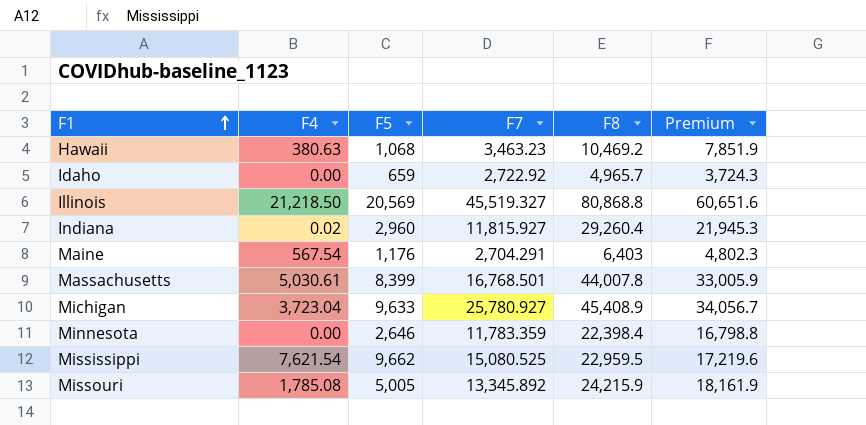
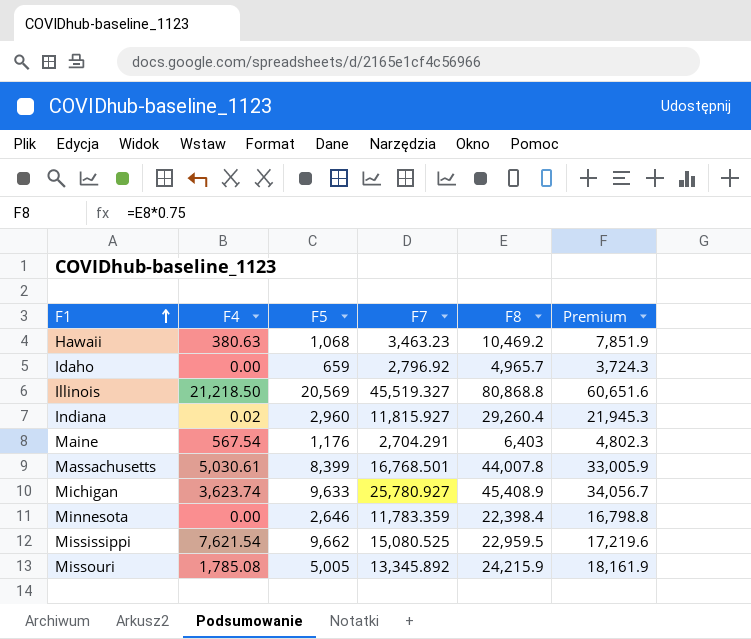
Idaho | F7: 2,722.92 -> 2,796.92
Michigan | F4: 3,723.04 -> 3,623.74

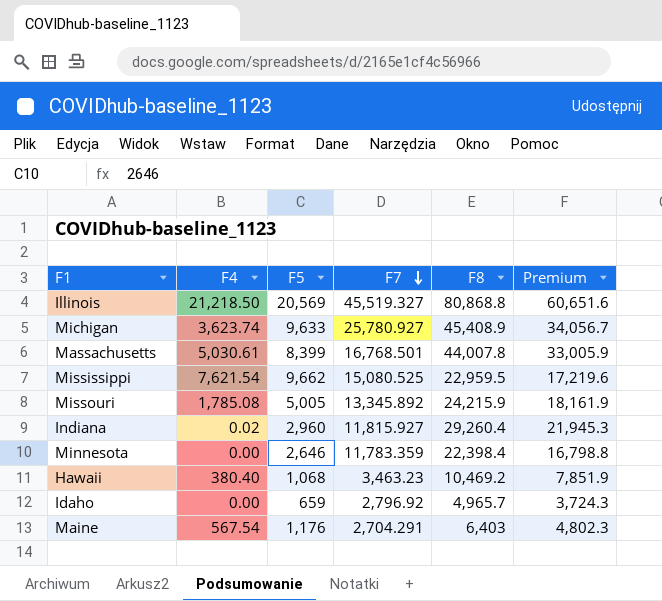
row order: F1 ascending -> F7 descending
Hawaii | F4: 380.63 -> 380.40

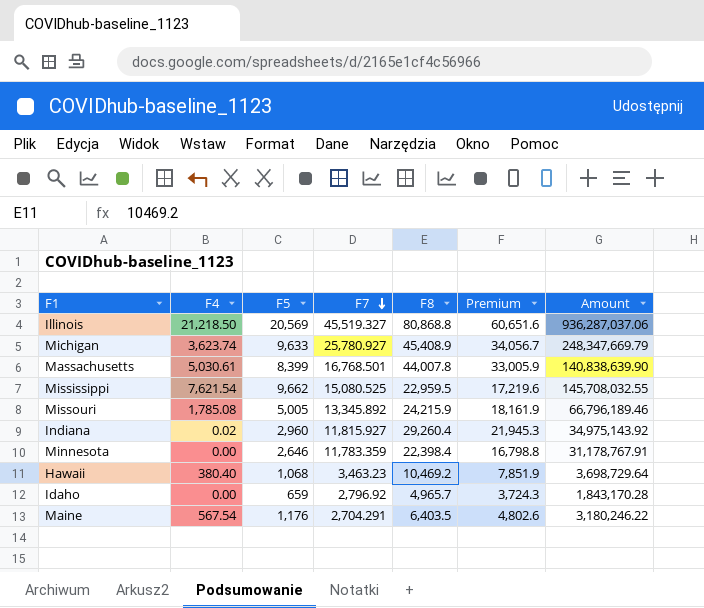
column Amount | formula: none -> [F5] * [F7]
Maine | F8: 6,403 -> 6,403.5
Maine | Premium: 4,802.3 -> 4,802.6

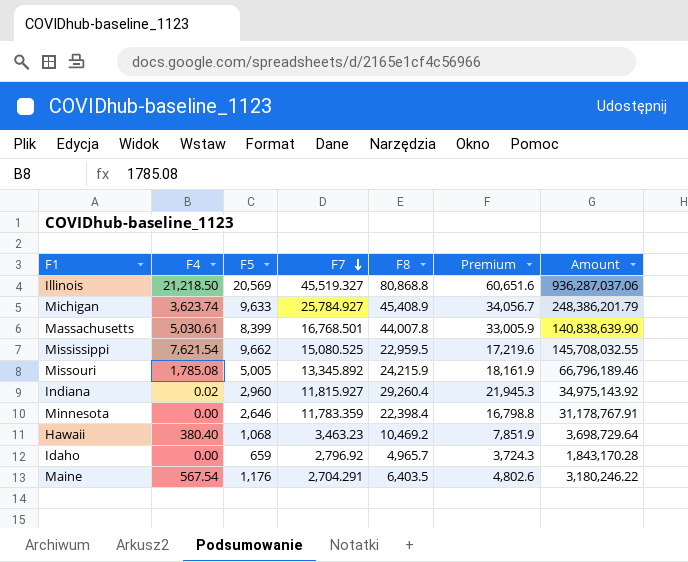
Michigan | F7: 25,780.927 -> 25,784.927
Michigan | Amount: 248,347,669.79 -> 248,386,201.79

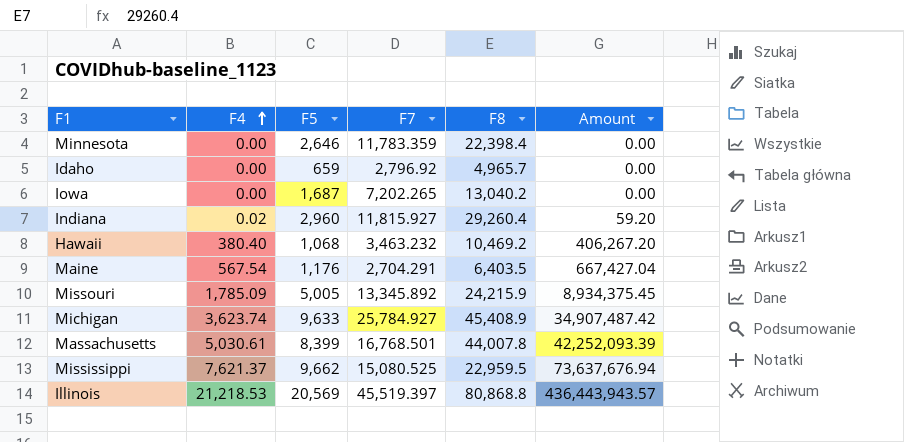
row order: F7 descending -> F4 ascending
column Premium | formula: [F8] * 0.75 -> none
column Amount | formula: [F5] * [F7] -> [F4] * [F5]
row Iowa: none -> 0.00 | 1,687 | 7,202.265 | 13,040.2 | 0.00
Hawaii | F7: 3,463.23 -> 3,463.232
Missouri | F4: 1,785.08 -> 1,785.09
Mississippi | F4: 7,621.54 -> 7,621.37
Illinois | F4: 21,218.50 -> 21,218.53
Illinois | F7: 45,519.327 -> 45,519.397

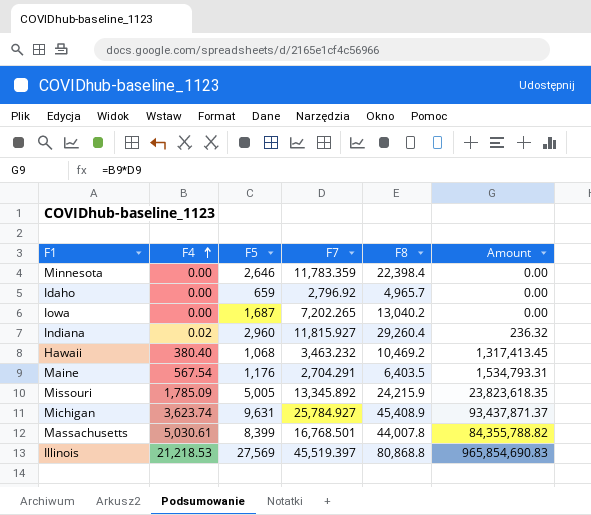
column Amount | formula: [F4] * [F5] -> [F4] * [F7]
row Mississippi: 7,621.37 | 9,662 | 15,080.525 | 22,959.5 | 73,637,676.94 -> none
Michigan | F5: 9,633 -> 9,631
Illinois | F5: 20,569 -> 27,569

